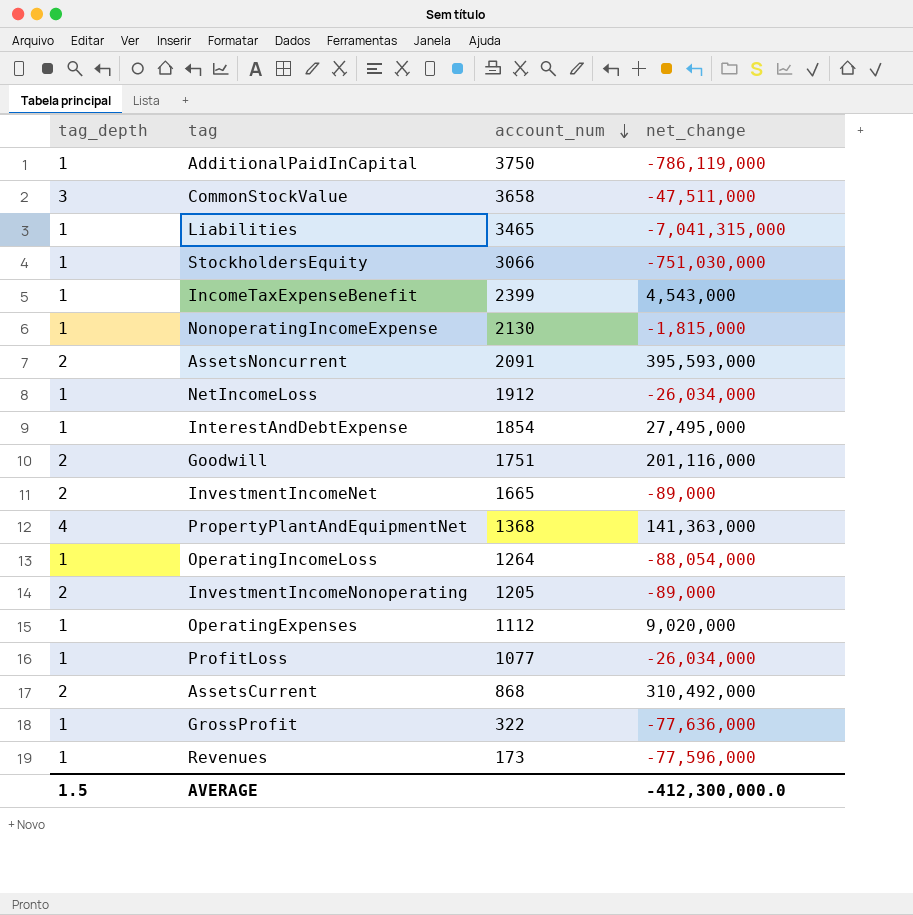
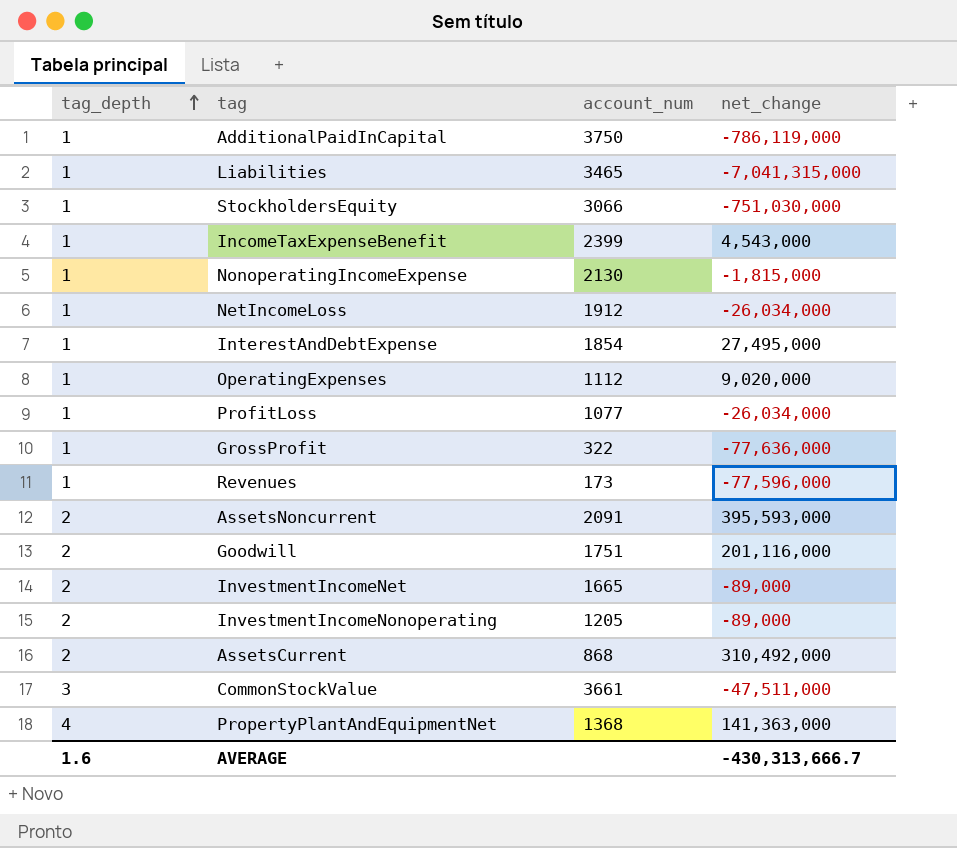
row order: account_num descending -> tag_depth ascending
row OperatingIncomeLoss: 1 | 1264 | -88,054,000 -> none
CommonStockValue | account_num: 3658 -> 3661
AVERAGE | tag_depth: 1.5 -> 1.6
AVERAGE | net_change: -412,300,000.0 -> -430,313,666.7

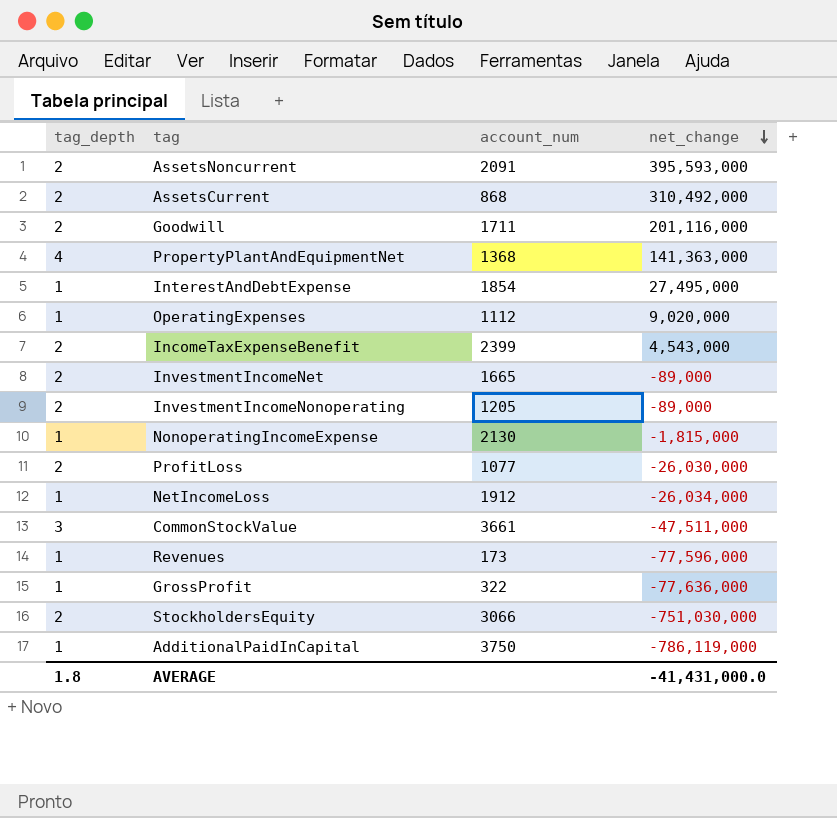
row order: tag_depth ascending -> net_change descending
row Liabilities: 1 | 3465 | -7,041,315,000 -> none
Goodwill | account_num: 1751 -> 1711
IncomeTaxExpenseBenefit | tag_depth: 1 -> 2
ProfitLoss | tag_depth: 1 -> 2
ProfitLoss | net_change: -26,034,000 -> -26,030,000
StockholdersEquity | tag_depth: 1 -> 2
AVERAGE | tag_depth: 1.6 -> 1.8
AVERAGE | net_change: -430,313,666.7 -> -41,431,000.0

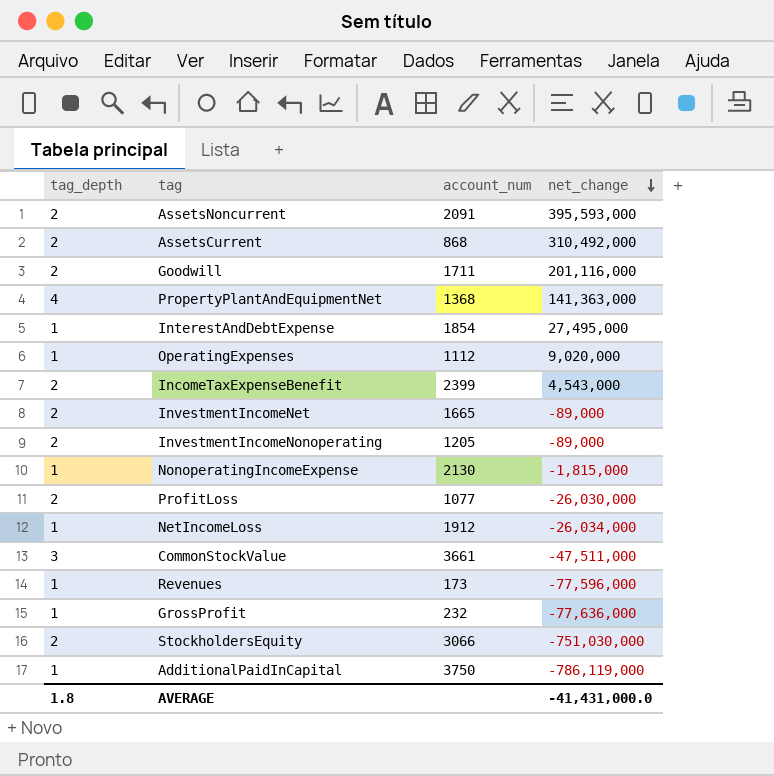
GrossProfit | account_num: 322 -> 232

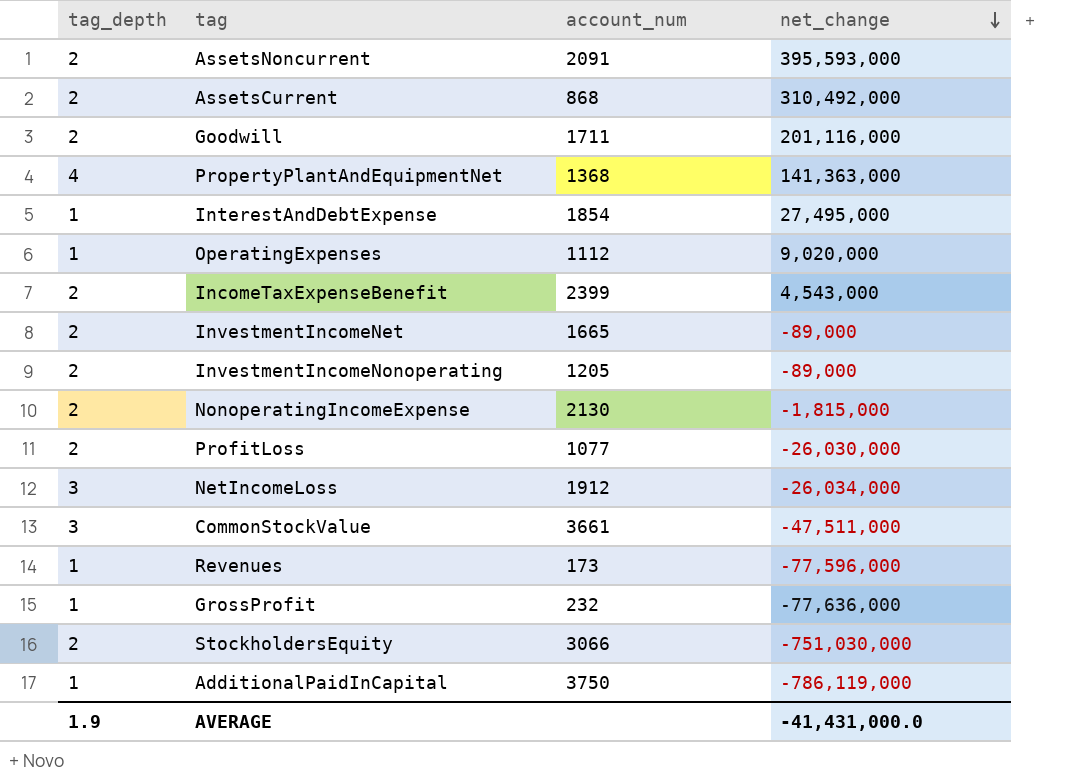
NonoperatingIncomeExpense | tag_depth: 1 -> 2
NetIncomeLoss | tag_depth: 1 -> 3
AVERAGE | tag_depth: 1.8 -> 1.9

